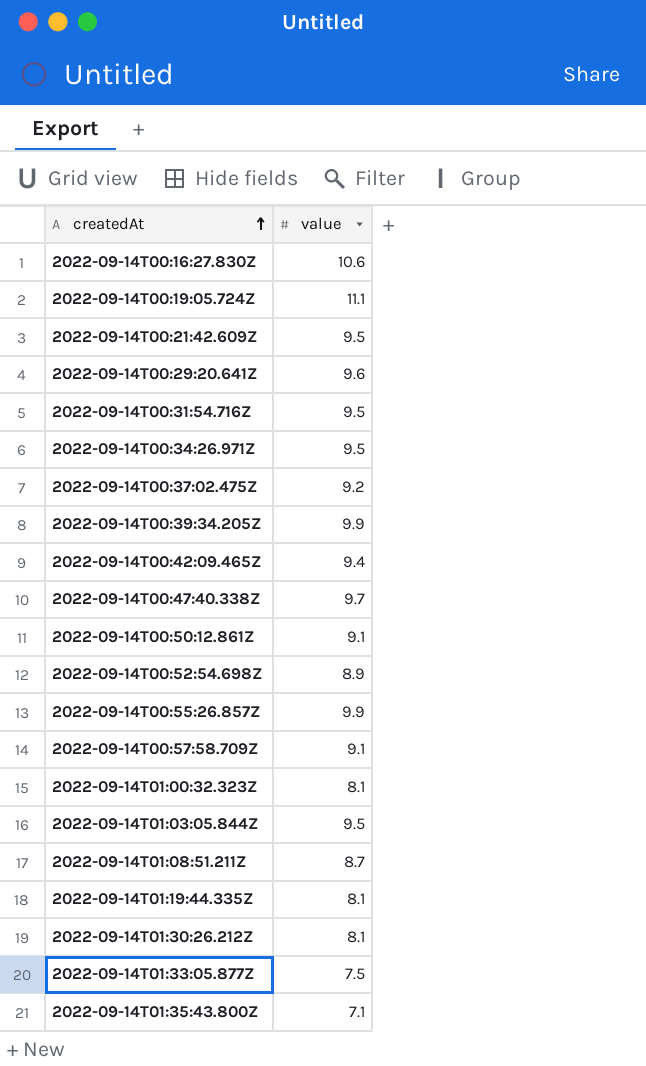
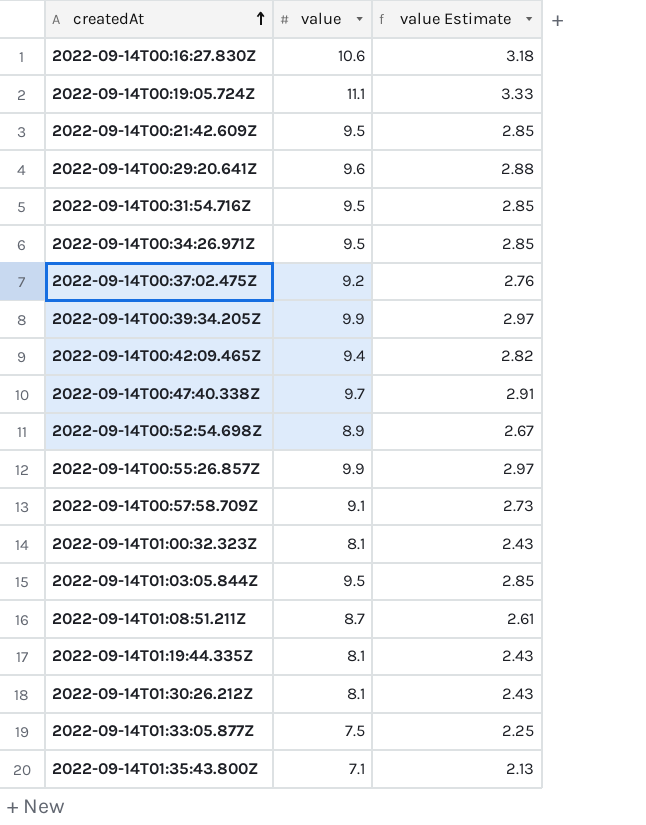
column value Estimate | formula: none -> [value] * 0.3
row 2022-09-14T00:50:12.861Z: 9.1 -> none

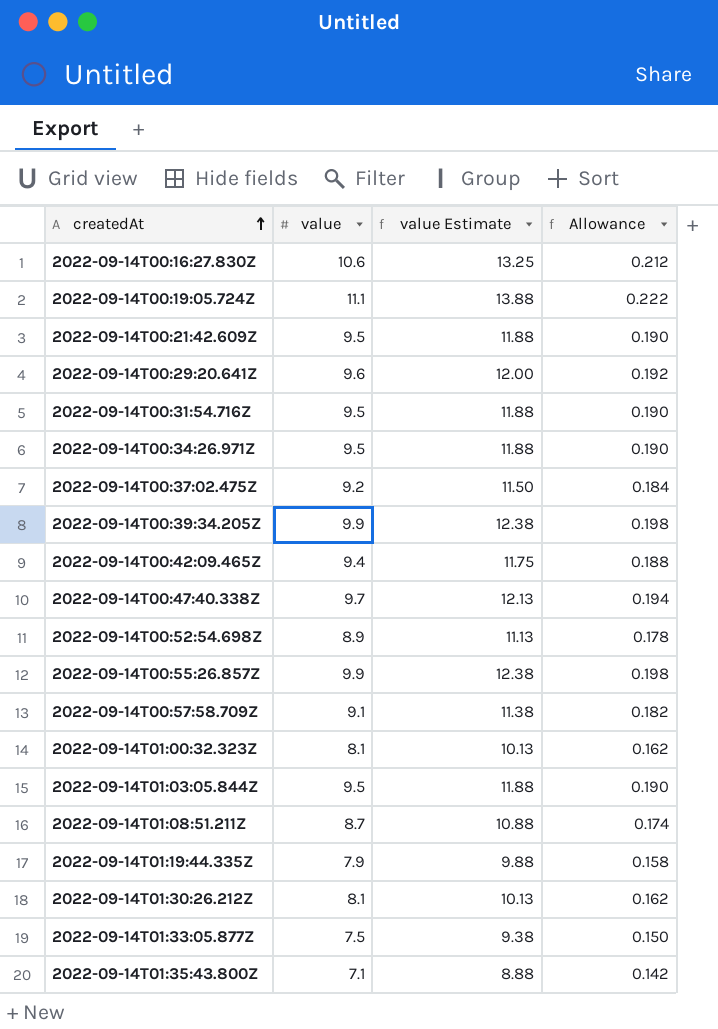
column value Estimate | formula: [value] * 0.3 -> [value] * 1.25
column Allowance | formula: none -> [value] * 0.02
2022-09-14T01:19:44.335Z | value: 8.1 -> 7.9

